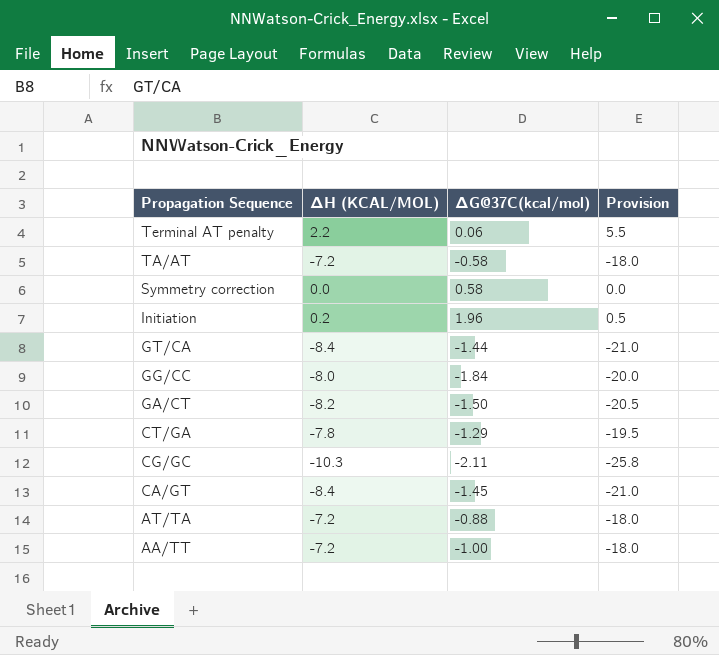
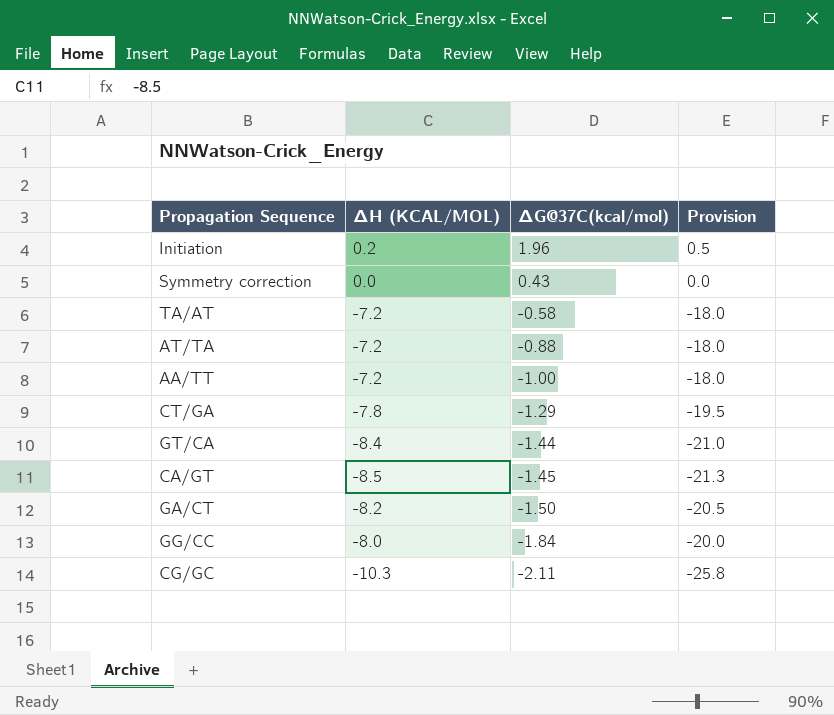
row order: Propagation Sequence descending -> ΔG@37C(kcal/mol) descending
row Terminal AT penalty: 2.2 | 0.06 | 5.5 -> none
Symmetry correction | ΔG@37C(kcal/mol): 0.58 -> 0.43
CA/GT | ΔH (KCAL/MOL): -8.4 -> -8.5
CA/GT | Provision: -21.0 -> -21.3

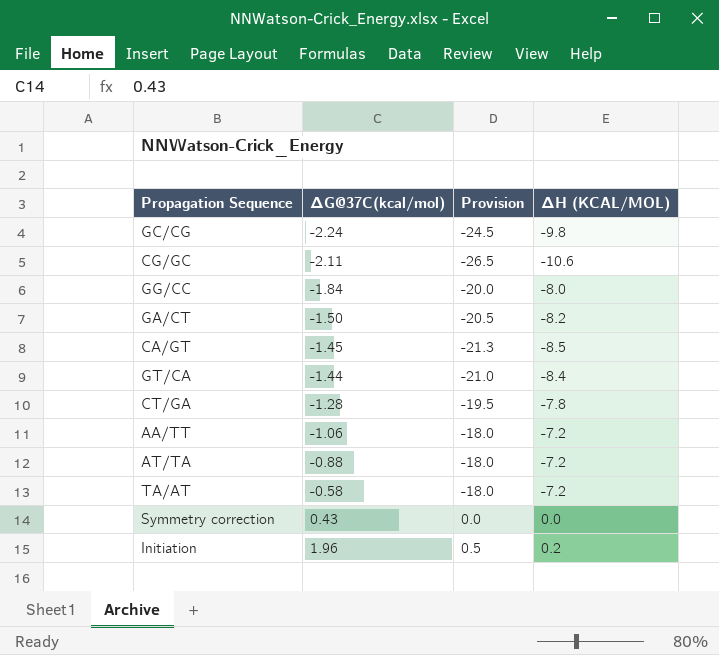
row order: ΔG@37C(kcal/mol) descending -> ΔG@37C(kcal/mol) ascending
column ΔH (KCAL/MOL) | position: 2 -> 4
row GC/CG: none -> -2.24 | -24.5 | -9.8
CG/GC | Provision: -25.8 -> -26.5
CG/GC | ΔH (KCAL/MOL): -10.3 -> -10.6
CT/GA | ΔG@37C(kcal/mol): -1.29 -> -1.28
AA/TT | ΔG@37C(kcal/mol): -1.00 -> -1.06

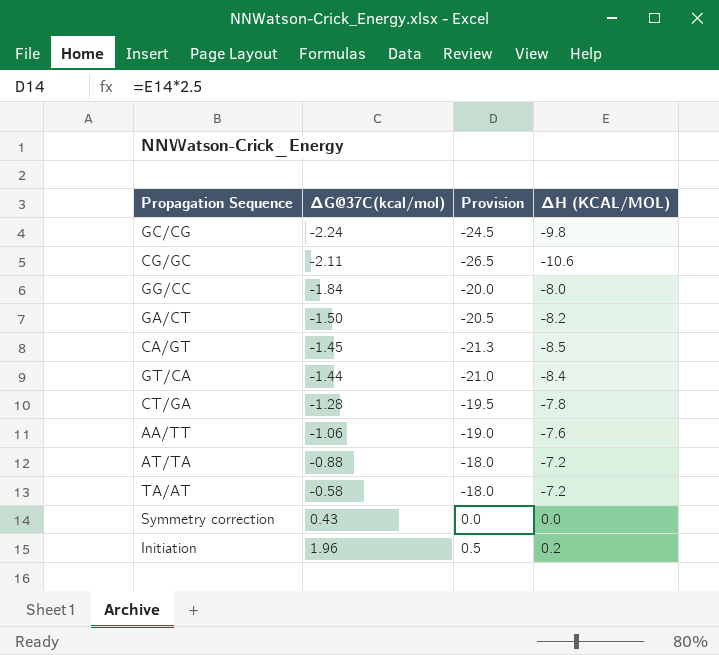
AA/TT | Provision: -18.0 -> -19.0
AA/TT | ΔH (KCAL/MOL): -7.2 -> -7.6

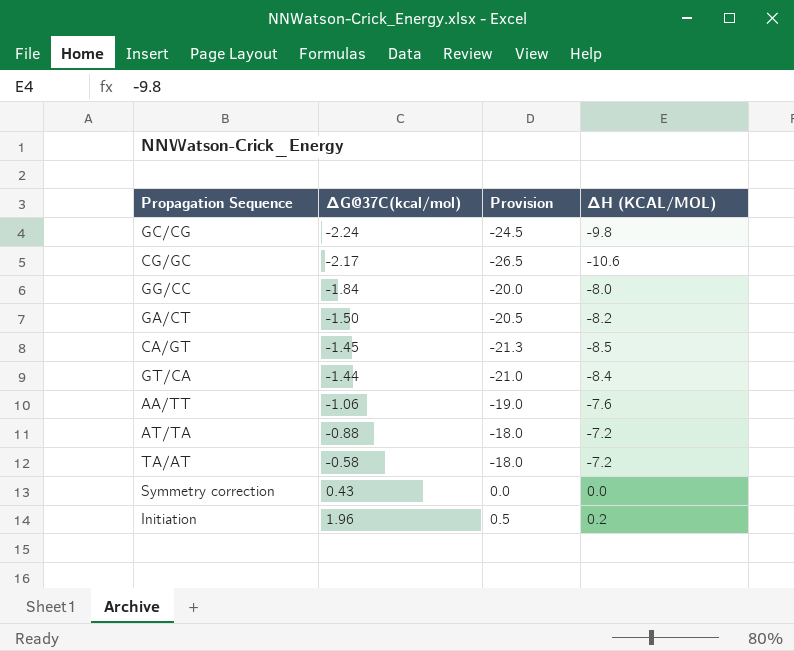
row CT/GA: -1.28 | -19.5 | -7.8 -> none
CG/GC | ΔG@37C(kcal/mol): -2.11 -> -2.17

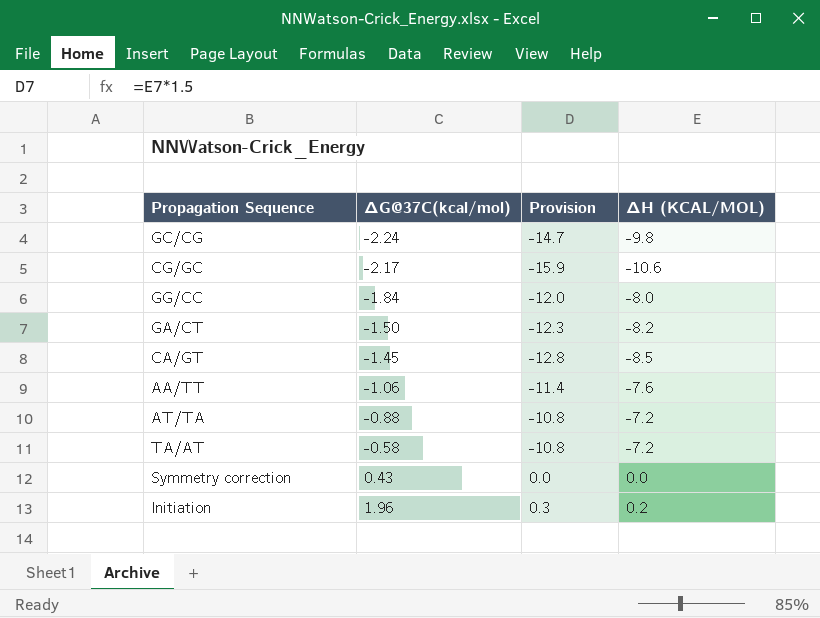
column Provision | formula: [ΔH (KCAL/MOL)] * 2.5 -> [ΔH (KCAL/MOL)] * 1.5
row GT/CA: -1.44 | -21.0 | -8.4 -> none

